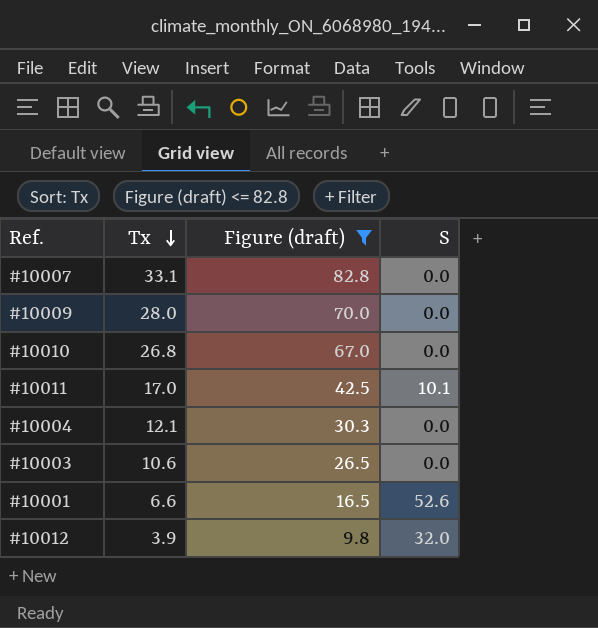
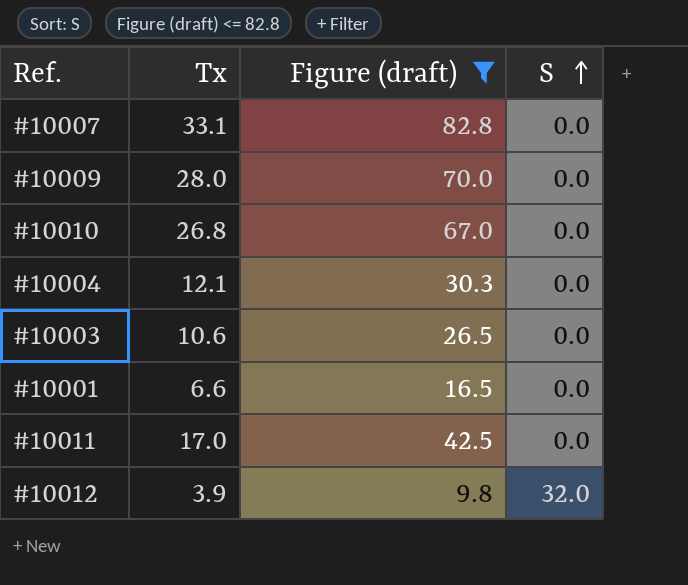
row order: Tx descending -> S ascending
#10001 | S: 52.6 -> 0.0
#10011 | S: 10.1 -> 0.0

